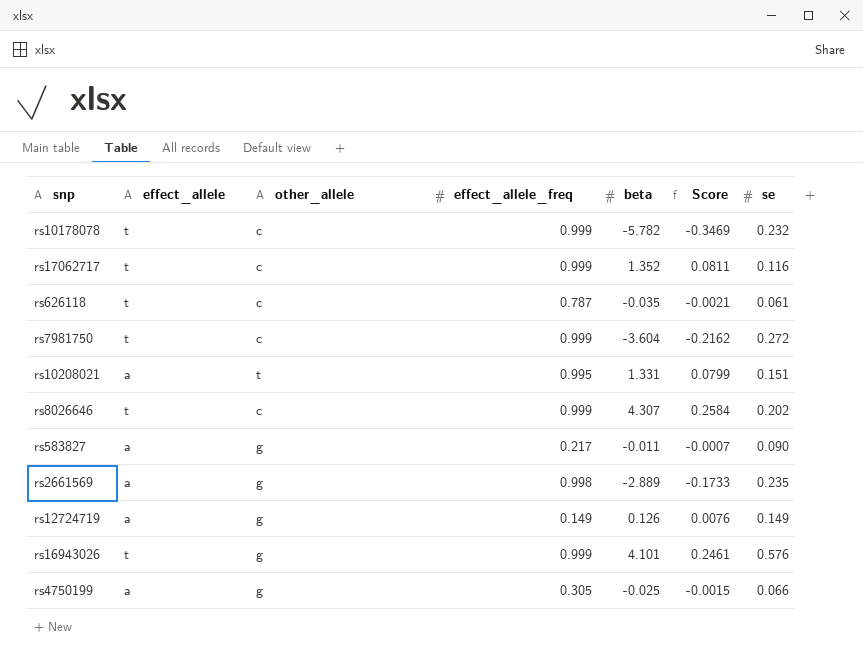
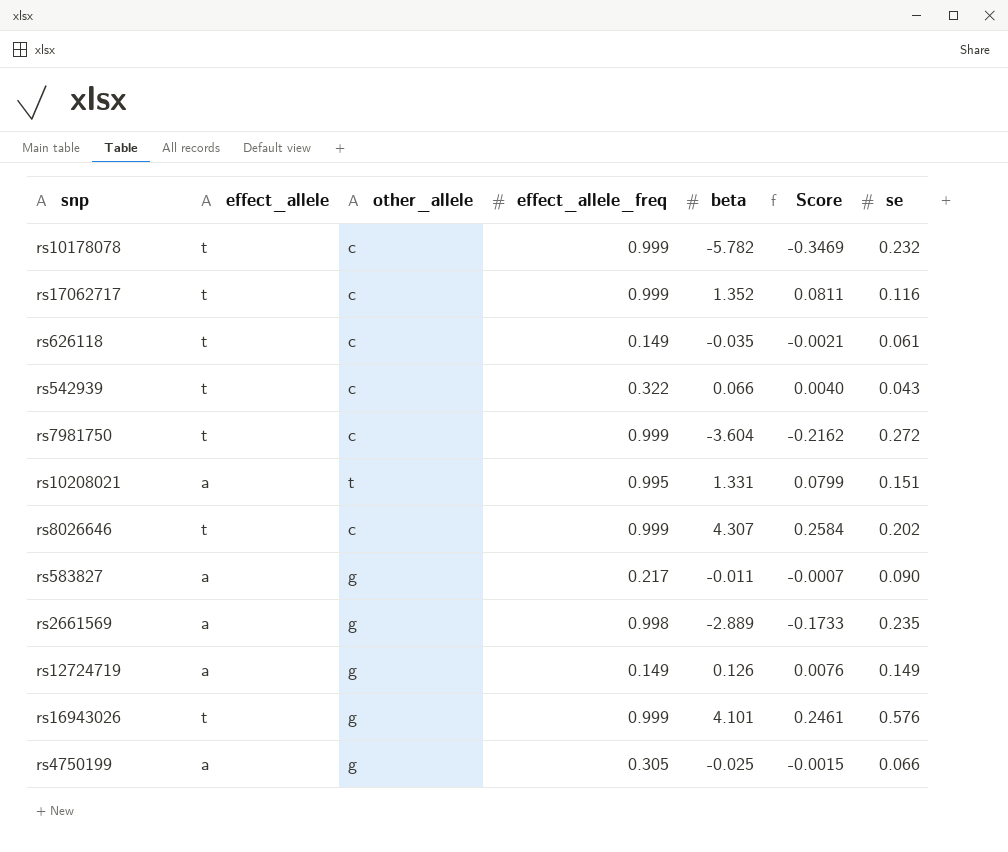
rs626118 | effect_allele_freq: 0.787 -> 0.149
row rs542939: none -> t | c | 0.322 | 0.066 | 0.0040 | 0.043

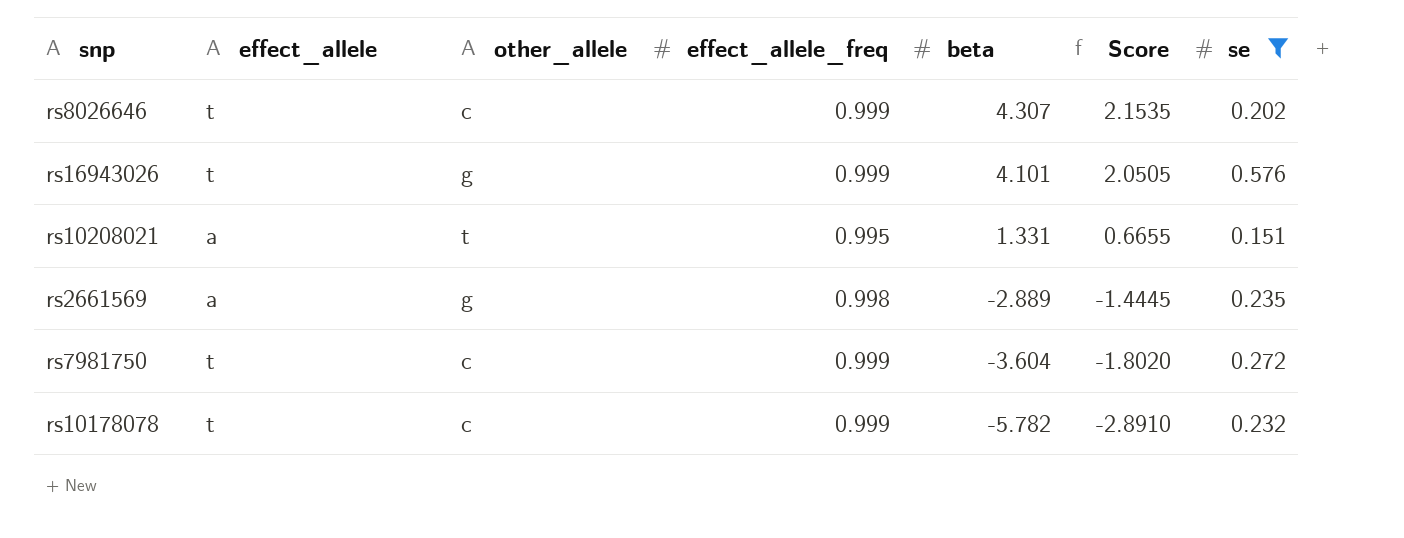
filter: none -> se >= 0.151
row order: none -> beta descending
column Score | formula: [beta] * 0.06 -> [beta] * 0.5

